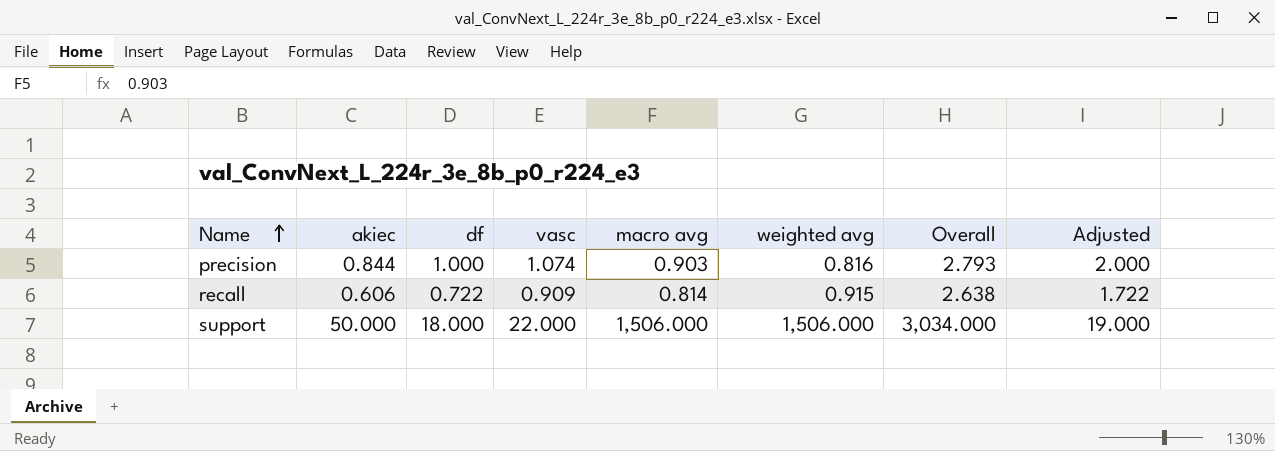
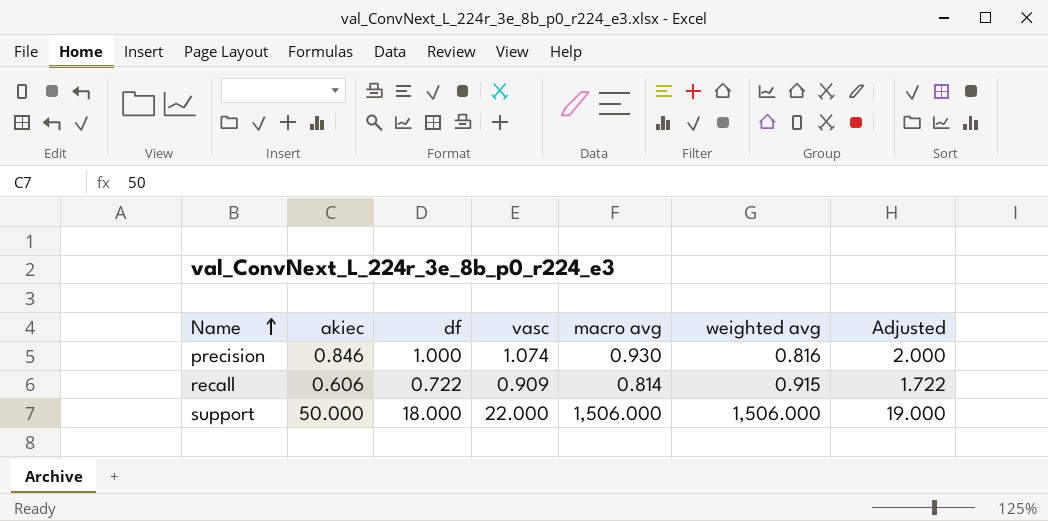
column Overall | formula: [vasc] + [macro avg] + [weighted avg] -> none
precision | akiec: 0.844 -> 0.846
precision | macro avg: 0.903 -> 0.930

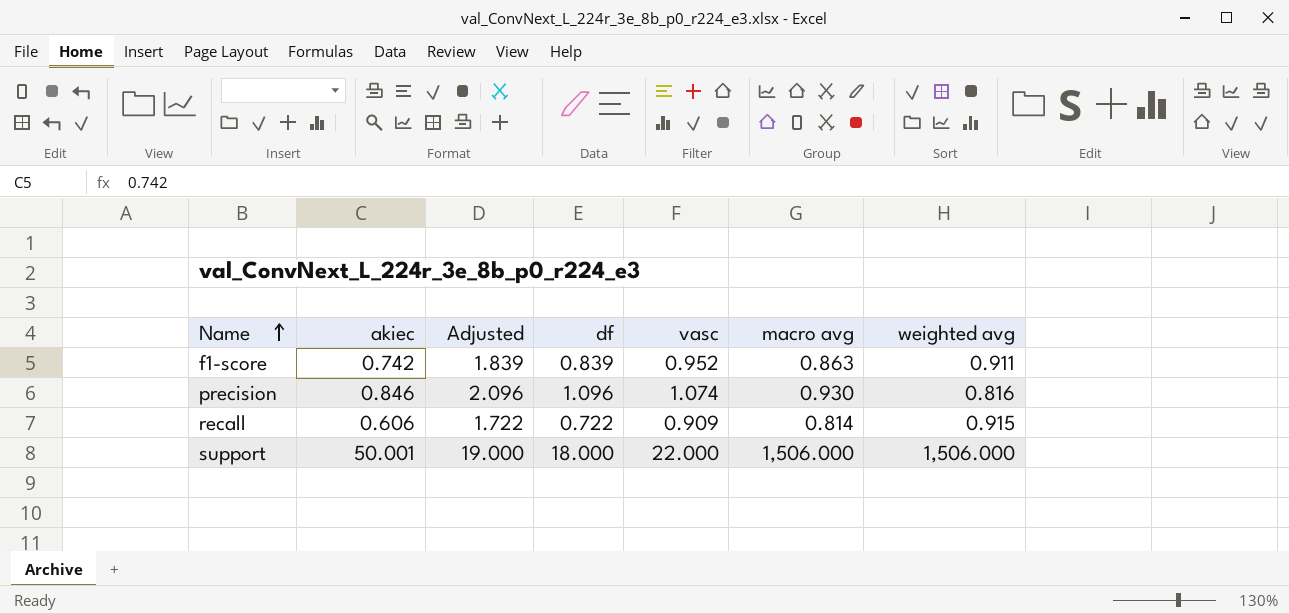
column Adjusted | position: 7 -> 3
row f1-score: none -> 0.742 | 1.839 | 0.839 | 0.952 | 0.863 | 0.911
precision | Adjusted: 2.000 -> 2.096
precision | df: 1.000 -> 1.096
support | akiec: 50.000 -> 50.001

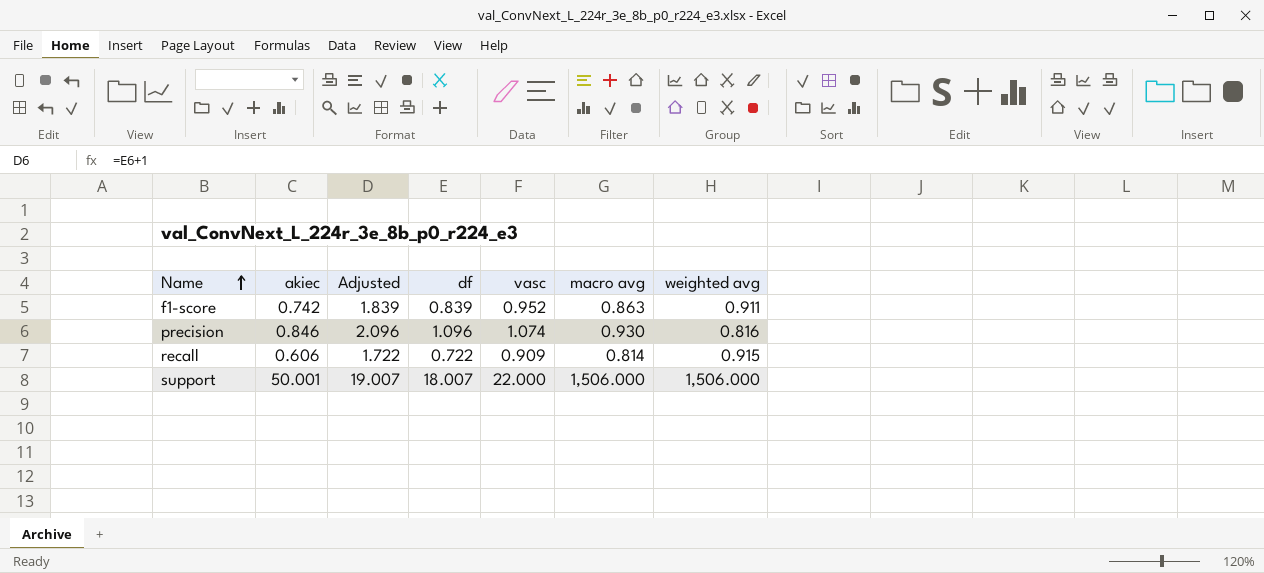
support | Adjusted: 19.000 -> 19.007
support | df: 18.000 -> 18.007

